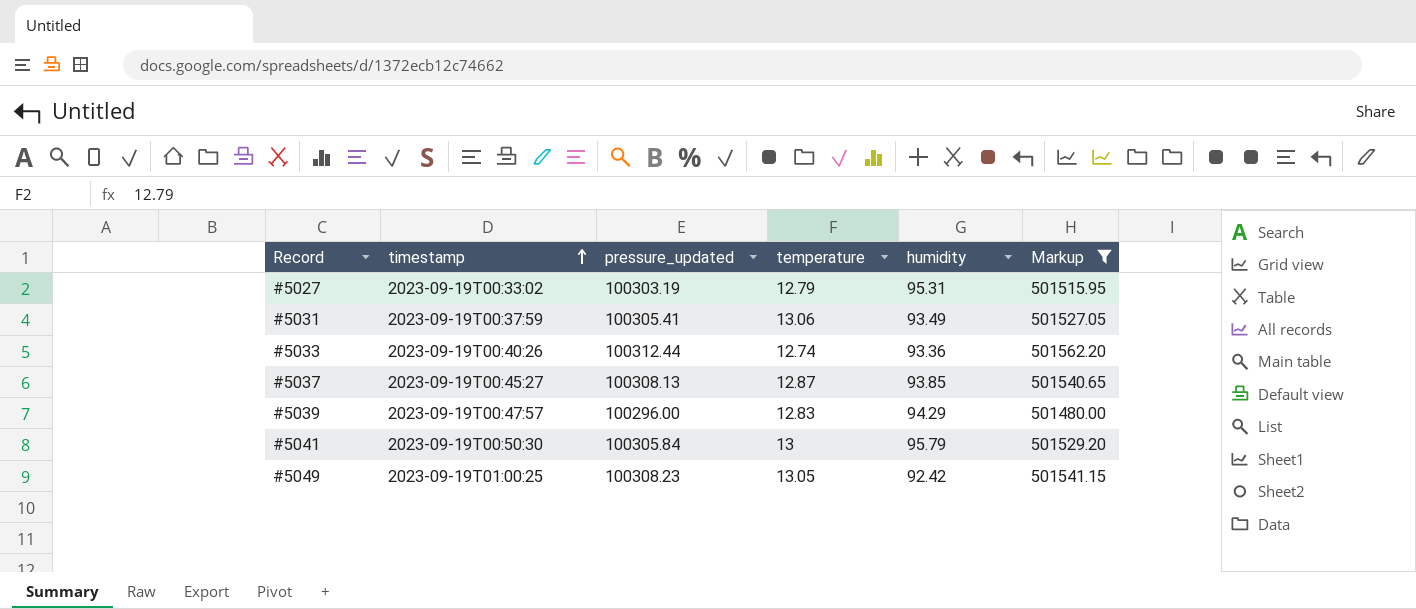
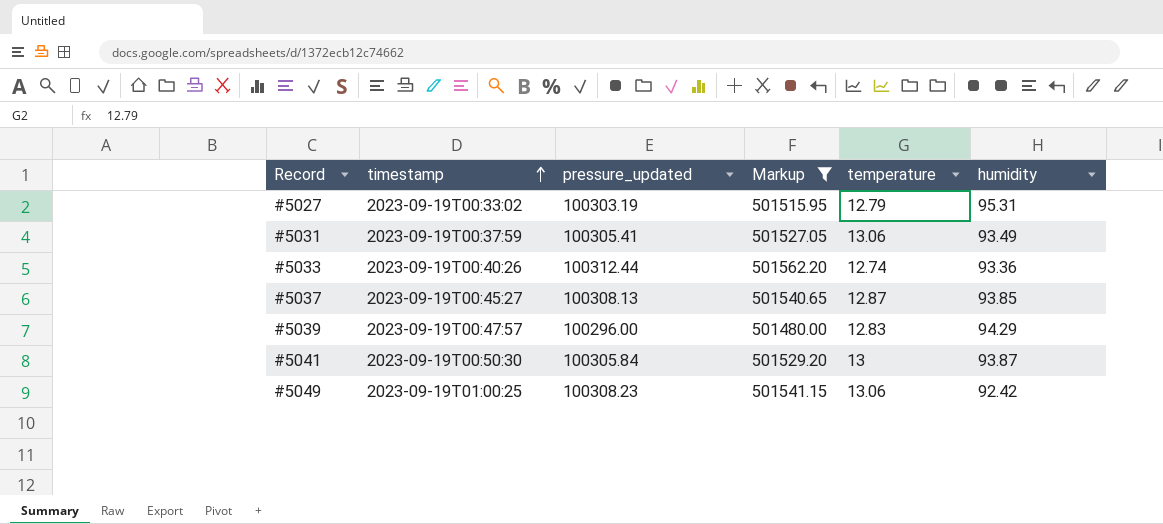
column Markup | position: 6 -> 4
#5041 | humidity: 95.79 -> 93.87
#5049 | temperature: 13.05 -> 13.06

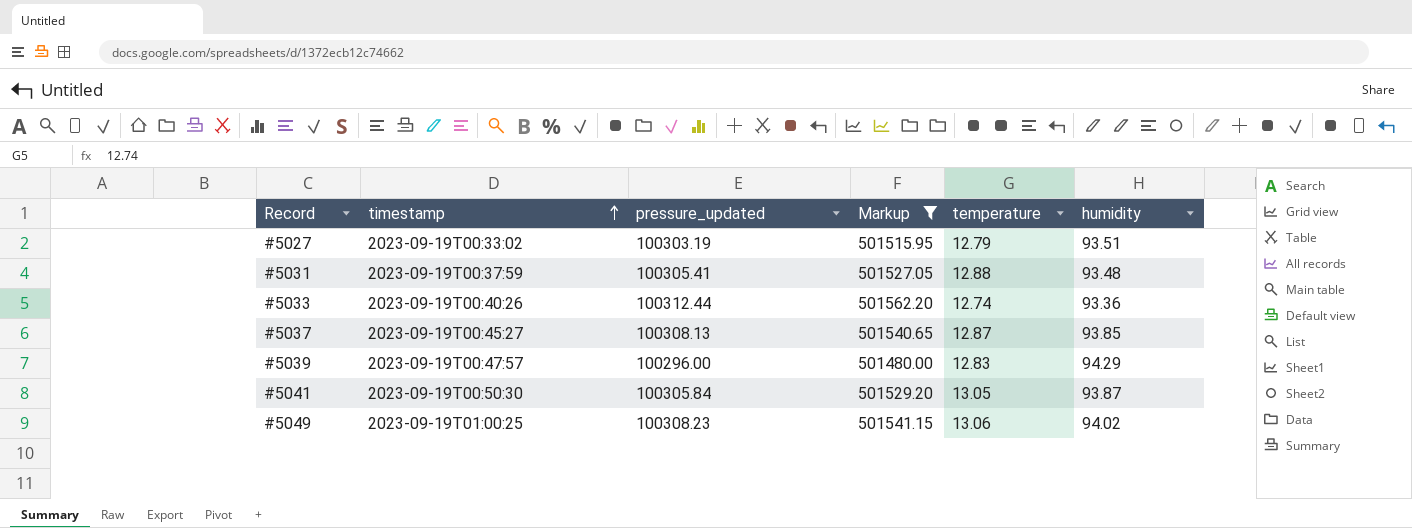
#5027 | humidity: 95.31 -> 93.51
#5031 | temperature: 13.06 -> 12.88
#5031 | humidity: 93.49 -> 93.48
#5041 | temperature: 13 -> 13.05
#5049 | humidity: 92.42 -> 94.02

